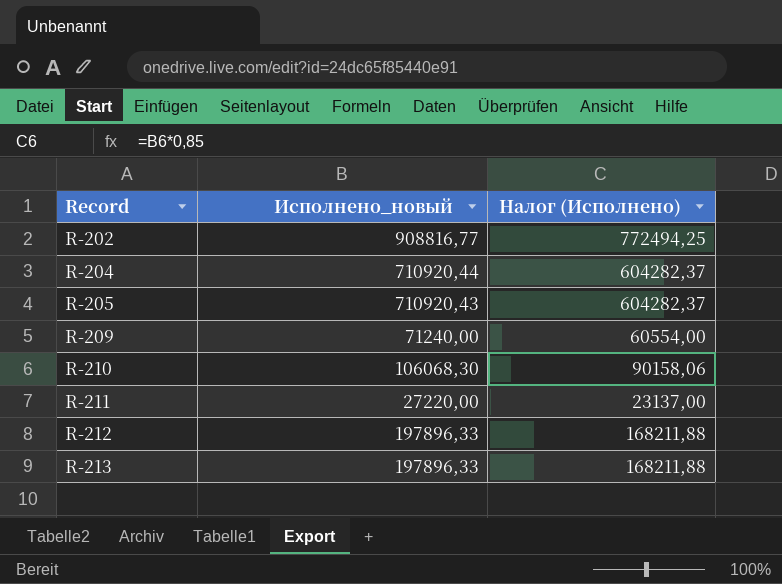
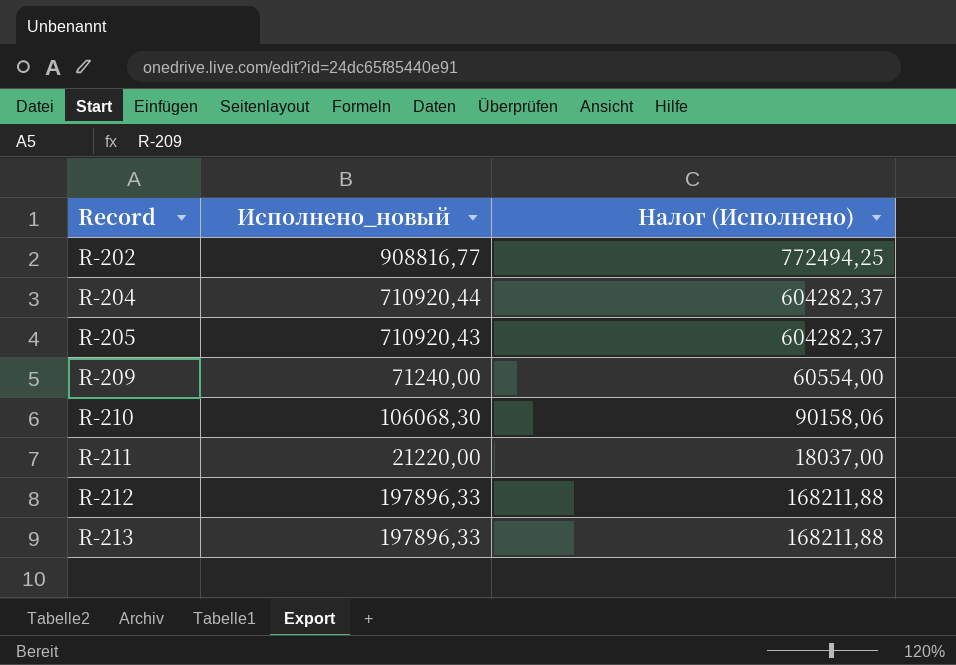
R-211 | Исполнено_новый: 27220,00 -> 21220,00
R-211 | Налог (Исполнено): 23137,00 -> 18037,00

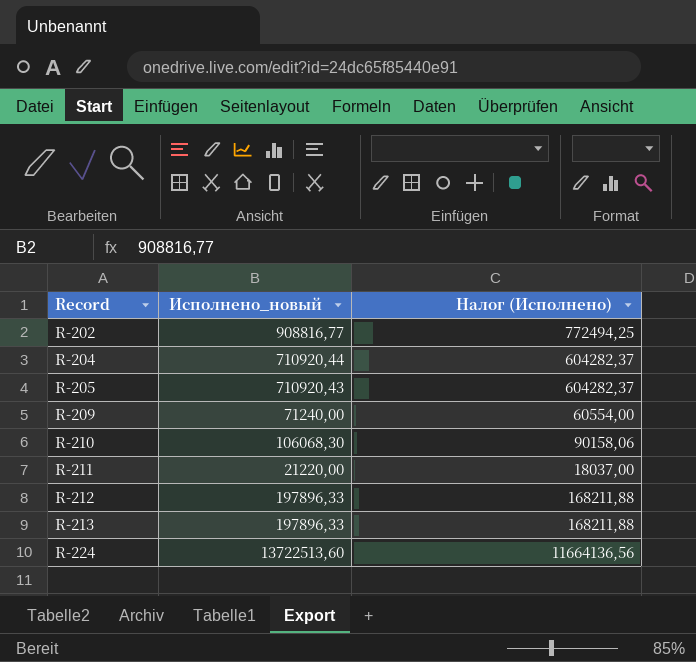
row R-224: none -> 13722513,60 | 11664136,56

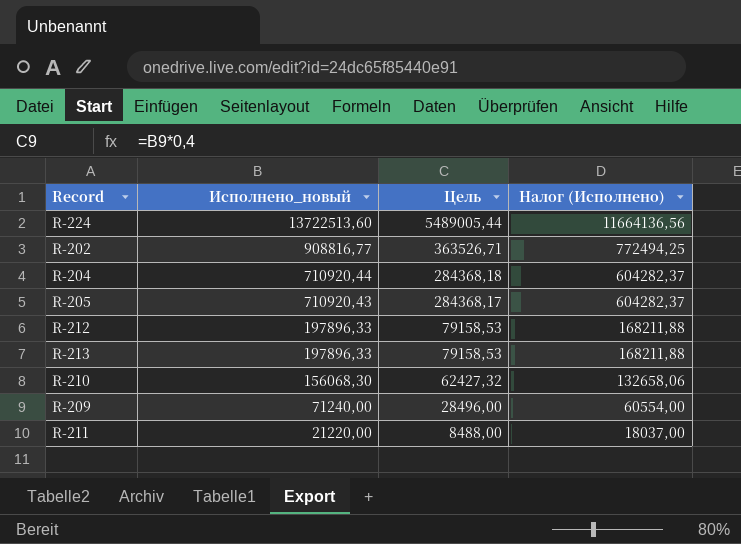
row order: Record ascending -> Исполнено_новый descending
column Цель | formula: none -> [Исполнено_новый] * 0,4
R-210 | Исполнено_новый: 106068,30 -> 156068,30
R-210 | Налог (Исполнено): 90158,06 -> 132658,06

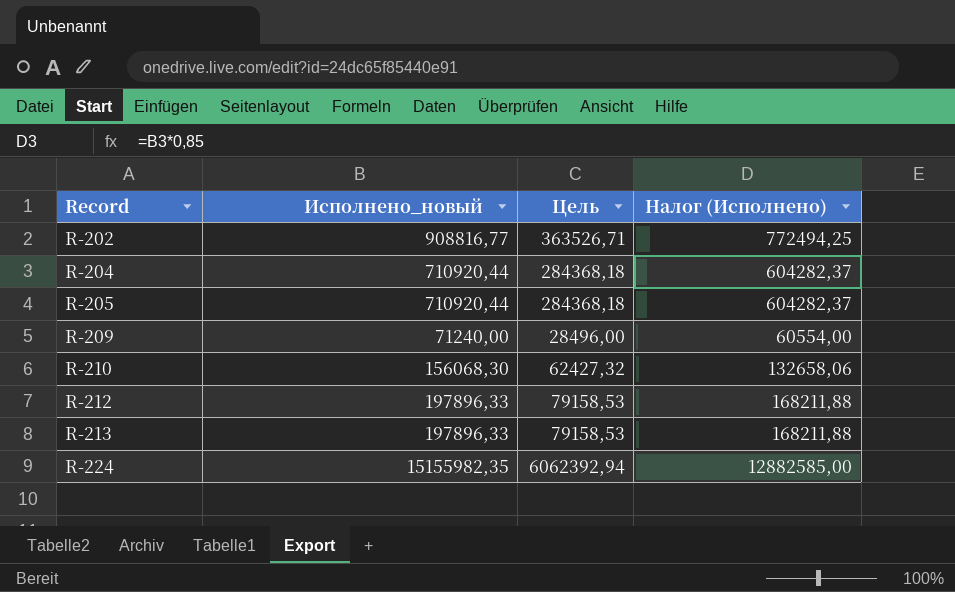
row order: Исполнено_новый descending -> Record ascending
row R-211: 21220,00 | 8488,00 | 18037,00 -> none
R-205 | Исполнено_новый: 710920,43 -> 710920,44
R-205 | Цель: 284368,17 -> 284368,18
R-224 | Исполнено_новый: 13722513,60 -> 15155982,35
R-224 | Цель: 5489005,44 -> 6062392,94
R-224 | Налог (Исполнено): 11664136,56 -> 12882585,00

